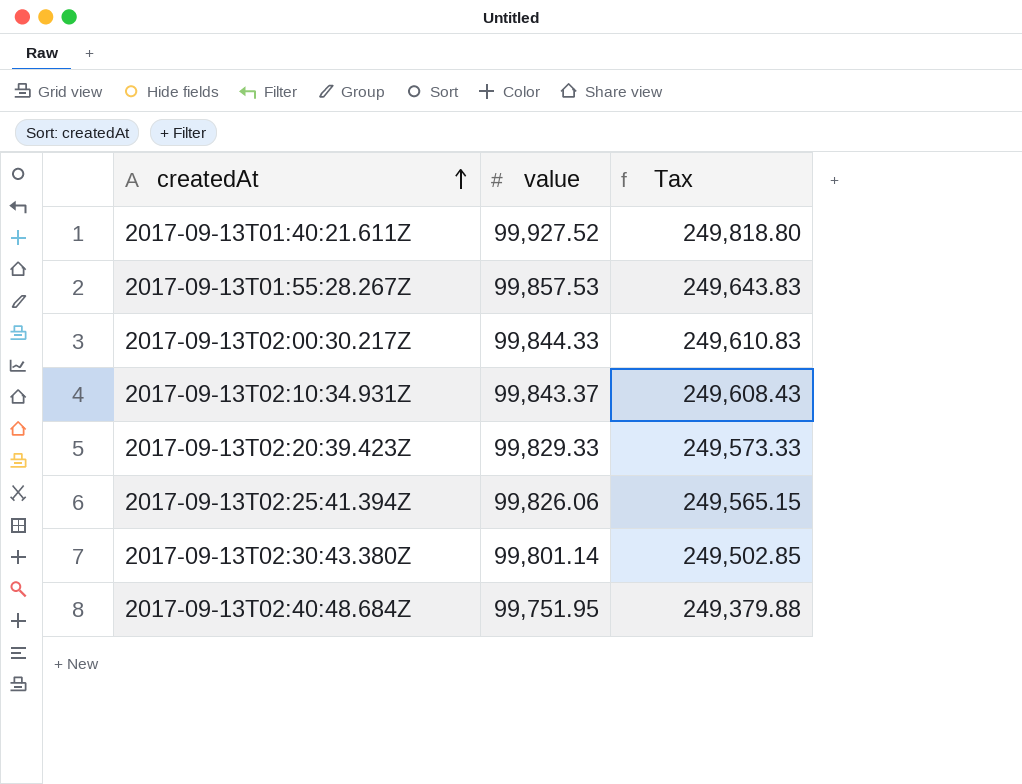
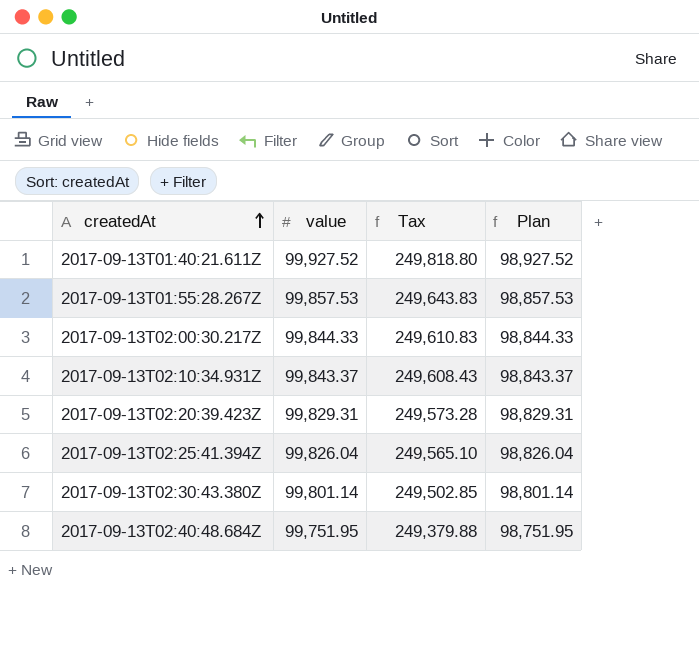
column Plan | formula: none -> [value] - 1000
2017-09-13T02:20:39.423Z | value: 99,829.33 -> 99,829.31
2017-09-13T02:20:39.423Z | Tax: 249,573.33 -> 249,573.28
2017-09-13T02:25:41.394Z | value: 99,826.06 -> 99,826.04
2017-09-13T02:25:41.394Z | Tax: 249,565.15 -> 249,565.10

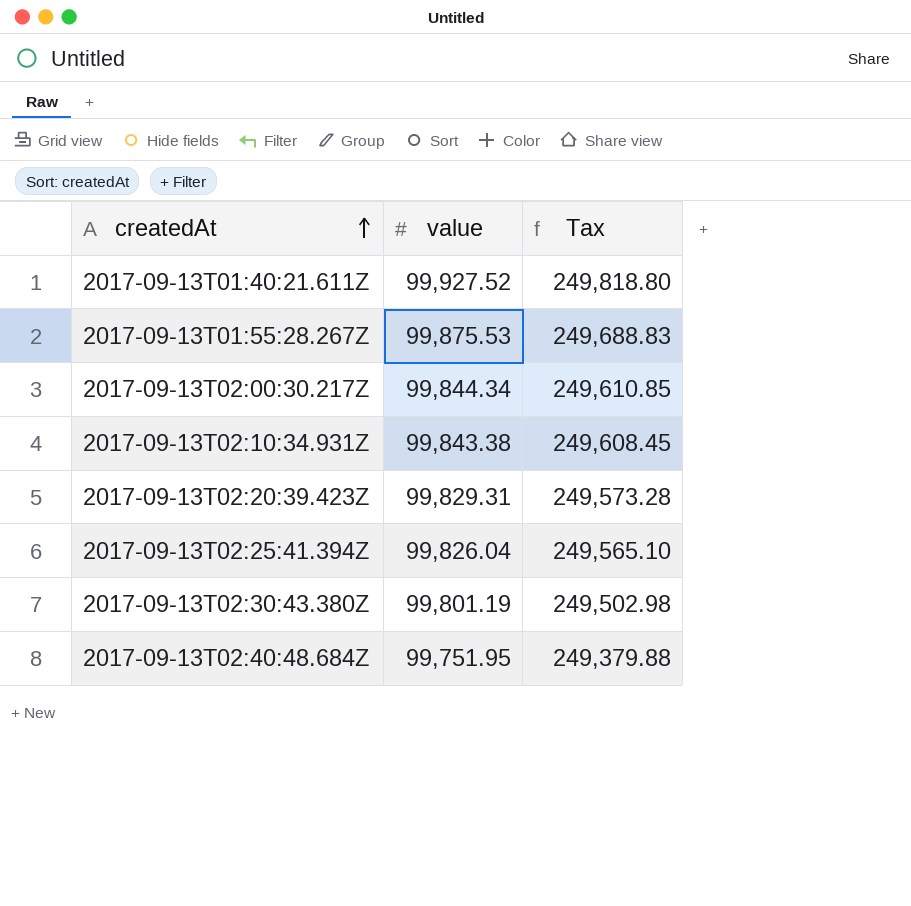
column Plan | formula: [value] - 1000 -> none
2017-09-13T01:55:28.267Z | value: 99,857.53 -> 99,875.53
2017-09-13T01:55:28.267Z | Tax: 249,643.83 -> 249,688.83
2017-09-13T02:00:30.217Z | value: 99,844.33 -> 99,844.34
2017-09-13T02:00:30.217Z | Tax: 249,610.83 -> 249,610.85
2017-09-13T02:10:34.931Z | value: 99,843.37 -> 99,843.38
2017-09-13T02:10:34.931Z | Tax: 249,608.43 -> 249,608.45
2017-09-13T02:30:43.380Z | value: 99,801.14 -> 99,801.19
2017-09-13T02:30:43.380Z | Tax: 249,502.85 -> 249,502.98

